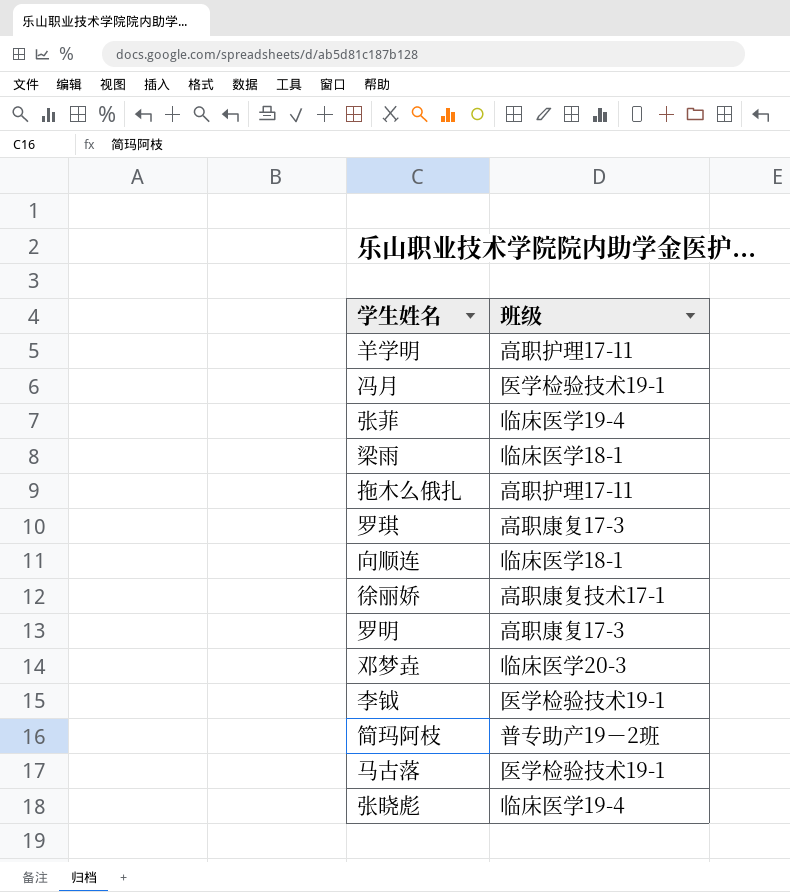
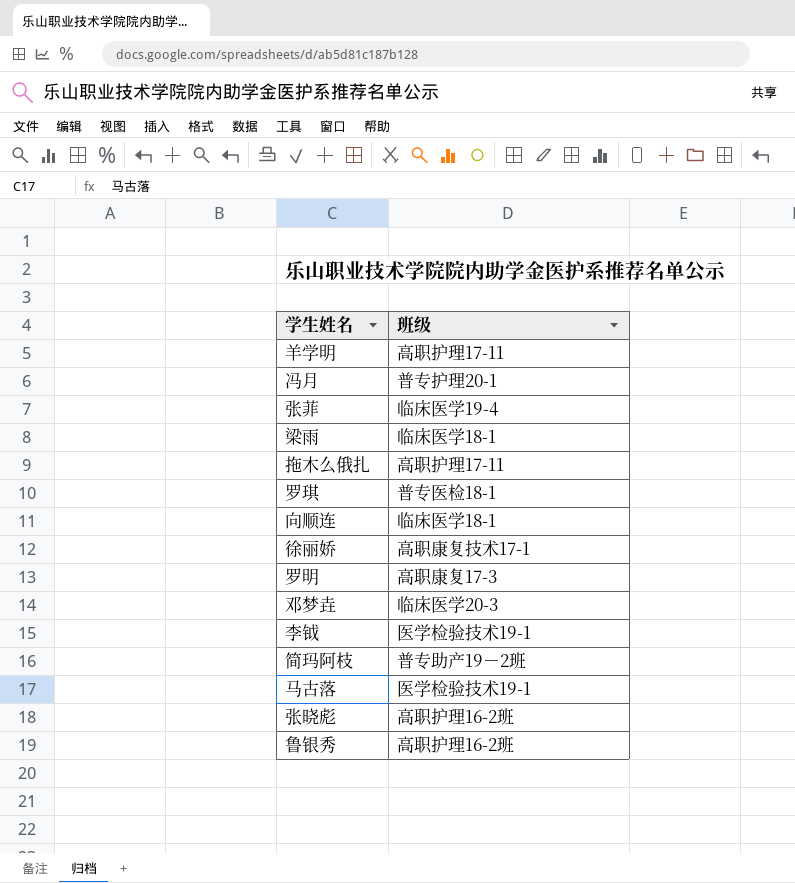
冯月 | 班级: 医学检验技术19-1 -> 普专护理20-1
罗琪 | 班级: 高职康复17-3 -> 普专医检18-1
张晓彪 | 班级: 临床医学19-4 -> 高职护理16-2班
row 鲁银秀: none -> 高职护理16-2班

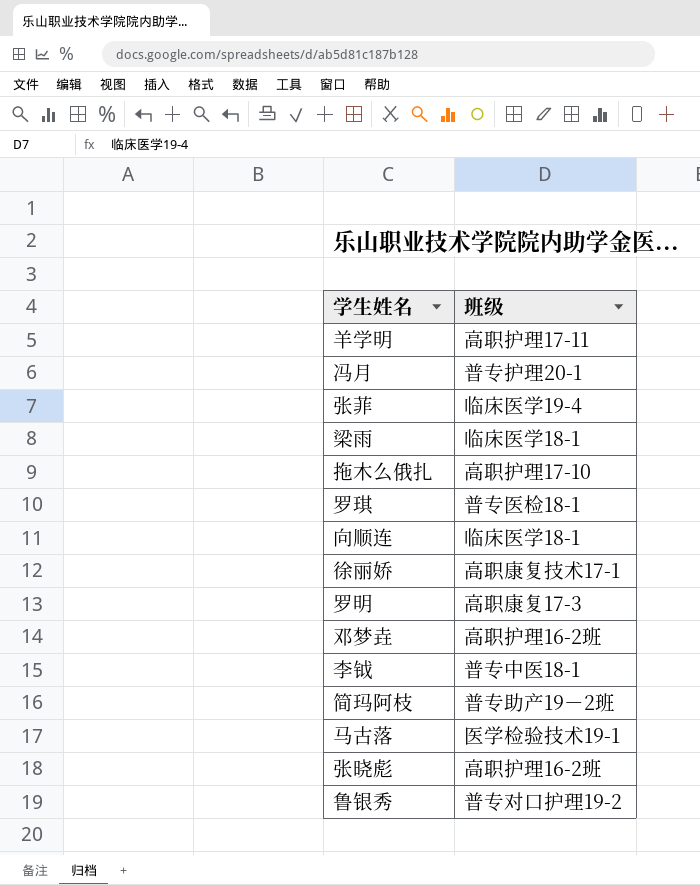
拖木么俄扎 | 班级: 高职护理17-11 -> 高职护理17-10
邓梦垚 | 班级: 临床医学20-3 -> 高职护理16-2班
李钺 | 班级: 医学检验技术19-1 -> 普专中医18-1
鲁银秀 | 班级: 高职护理16-2班 -> 普专对口护理19-2

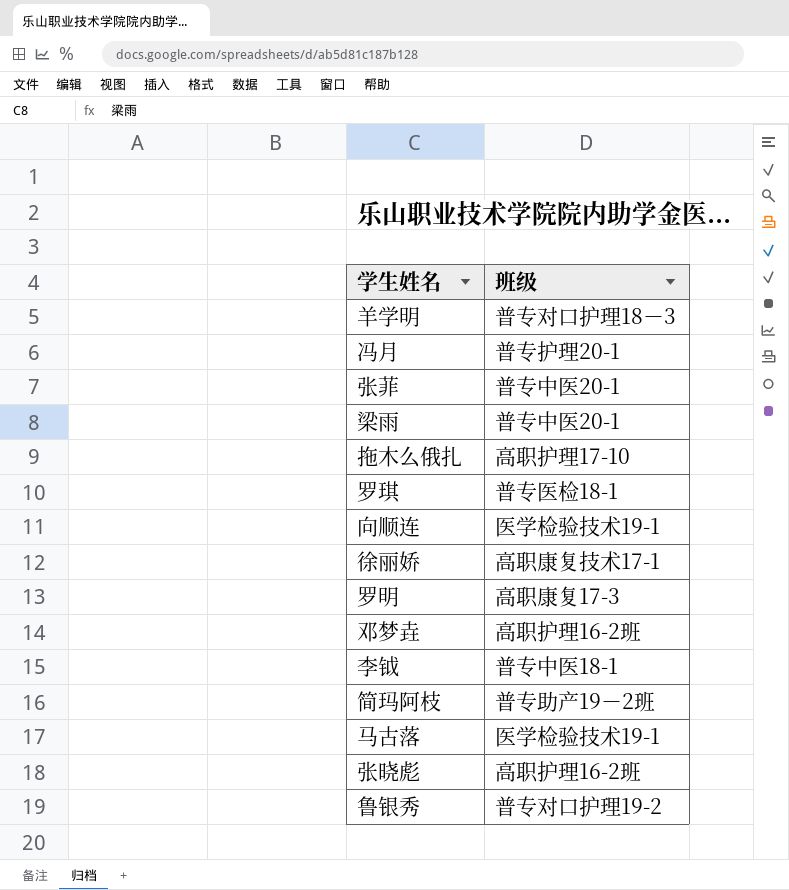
羊学明 | 班级: 高职护理17-11 -> 普专对口护理18－3
张菲 | 班级: 临床医学19-4 -> 普专中医20-1
梁雨 | 班级: 临床医学18-1 -> 普专中医20-1
向顺连 | 班级: 临床医学18-1 -> 医学检验技术19-1

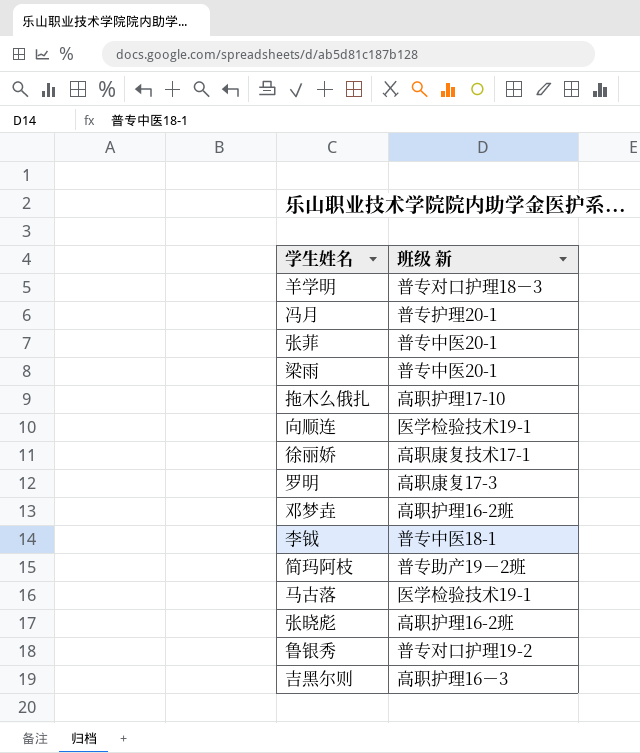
column name: 班级 -> 班级 新
row 罗琪: 普专医检18-1 -> none
row 吉黑尔则: none -> 高职护理16－3

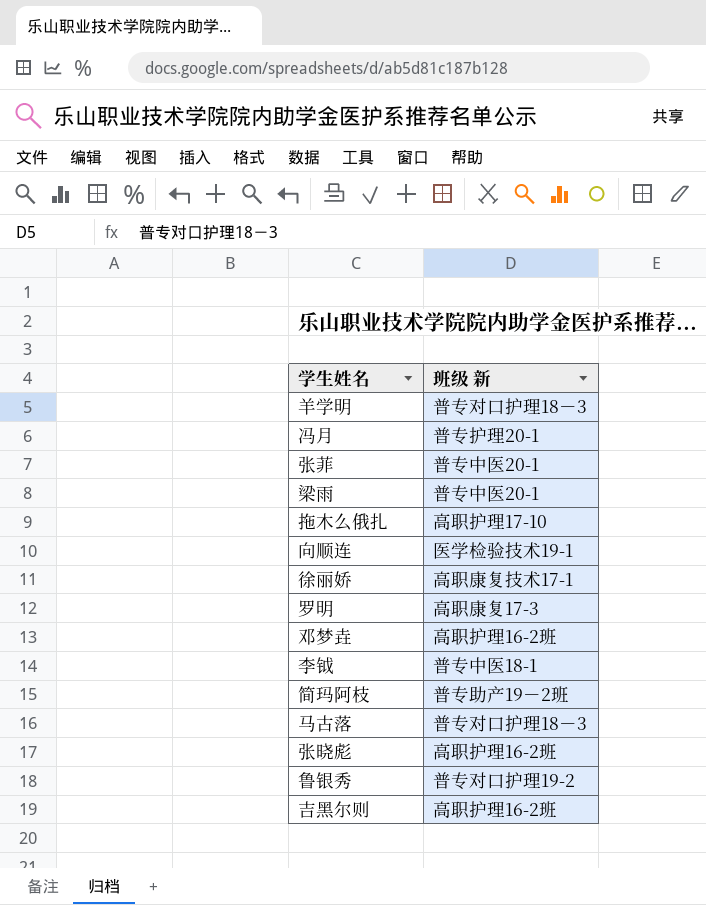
马古落 | 班级 新: 医学检验技术19-1 -> 普专对口护理18－3
吉黑尔则 | 班级 新: 高职护理16－3 -> 高职护理16-2班

